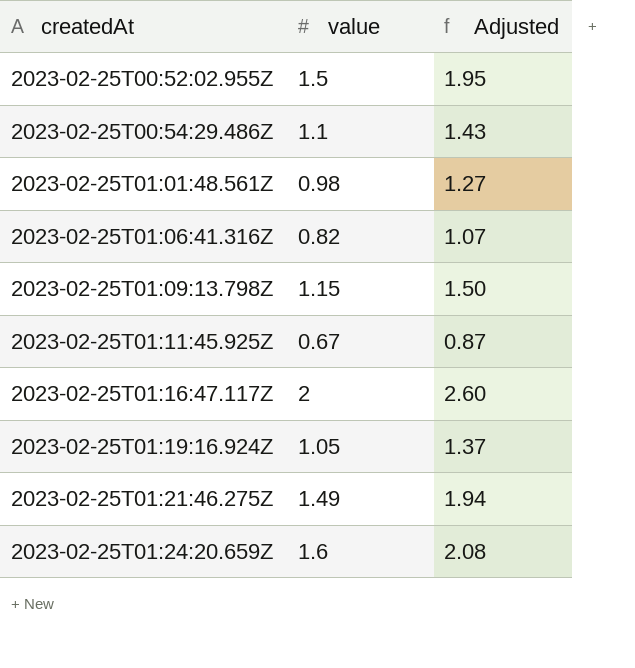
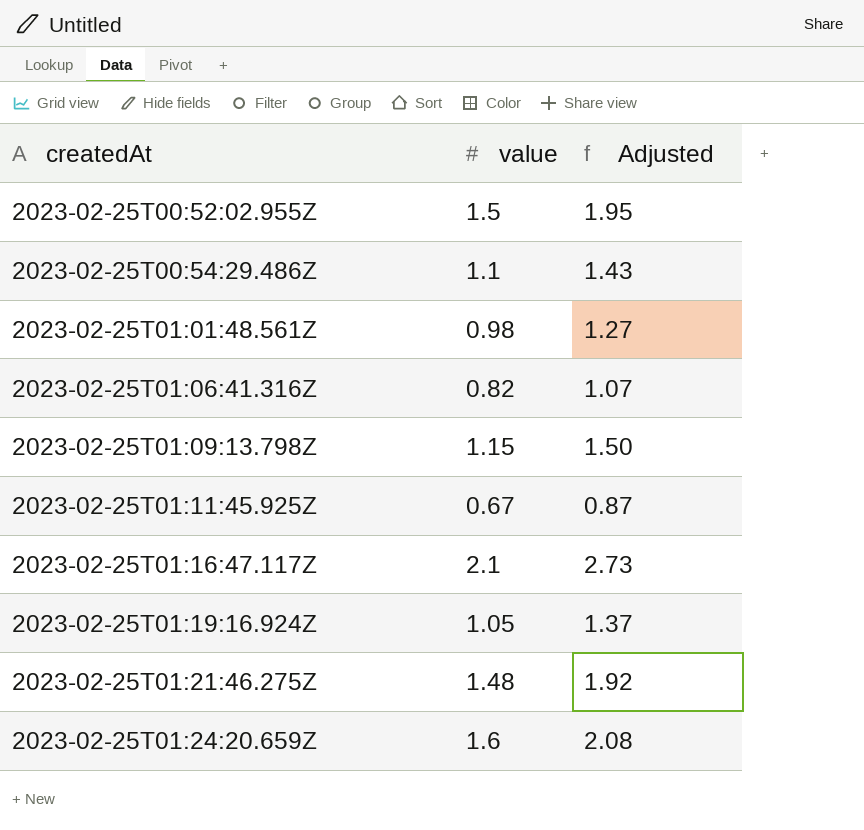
2023-02-25T01:16:47.117Z | value: 2 -> 2.1
2023-02-25T01:16:47.117Z | Adjusted: 2.60 -> 2.73
2023-02-25T01:21:46.275Z | value: 1.49 -> 1.48
2023-02-25T01:21:46.275Z | Adjusted: 1.94 -> 1.92

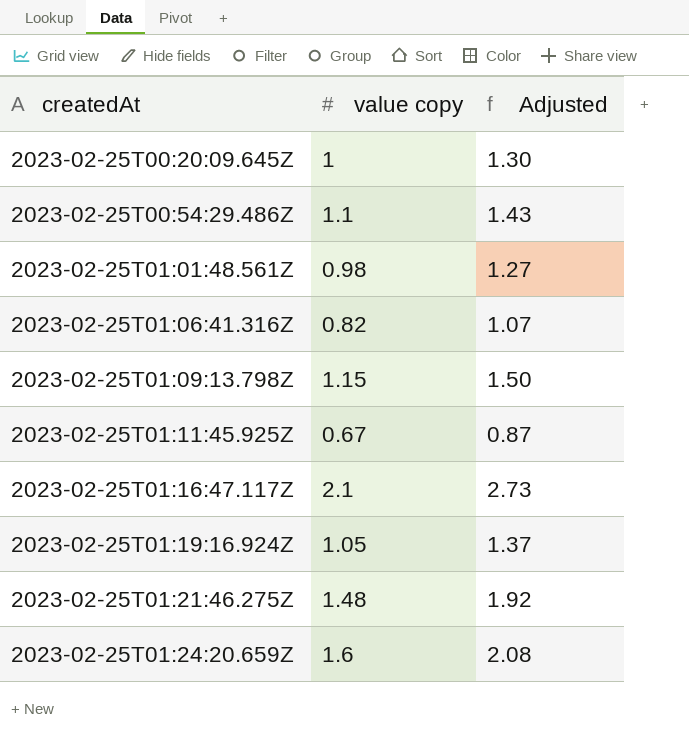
column name: value -> value copy
row 2023-02-25T00:52:02.955Z: 1.5 | 1.95 -> none
row 2023-02-25T00:20:09.645Z: none -> 1 | 1.30

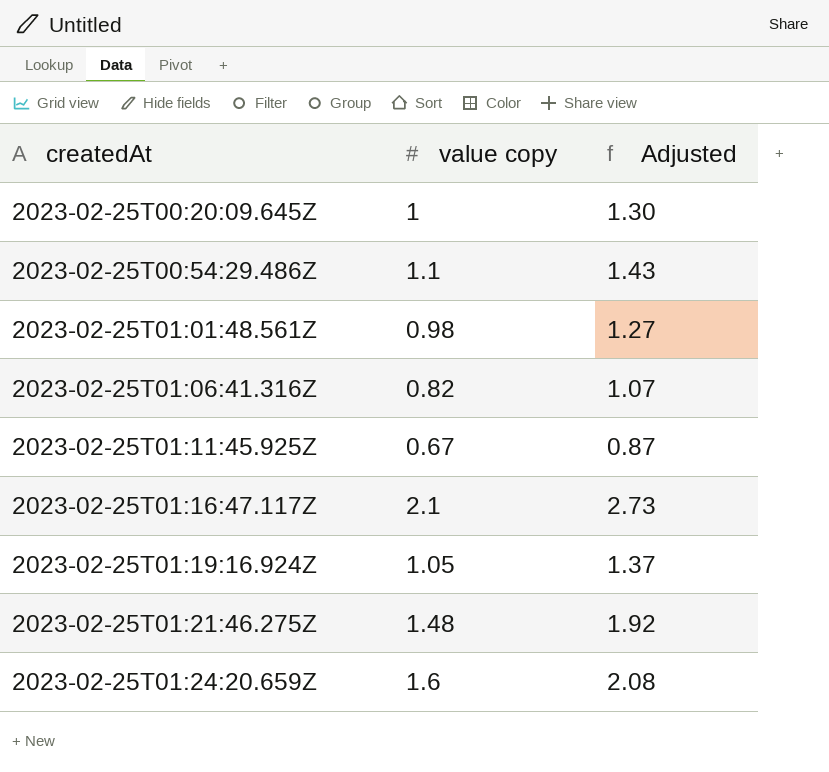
row 2023-02-25T01:09:13.798Z: 1.15 | 1.50 -> none

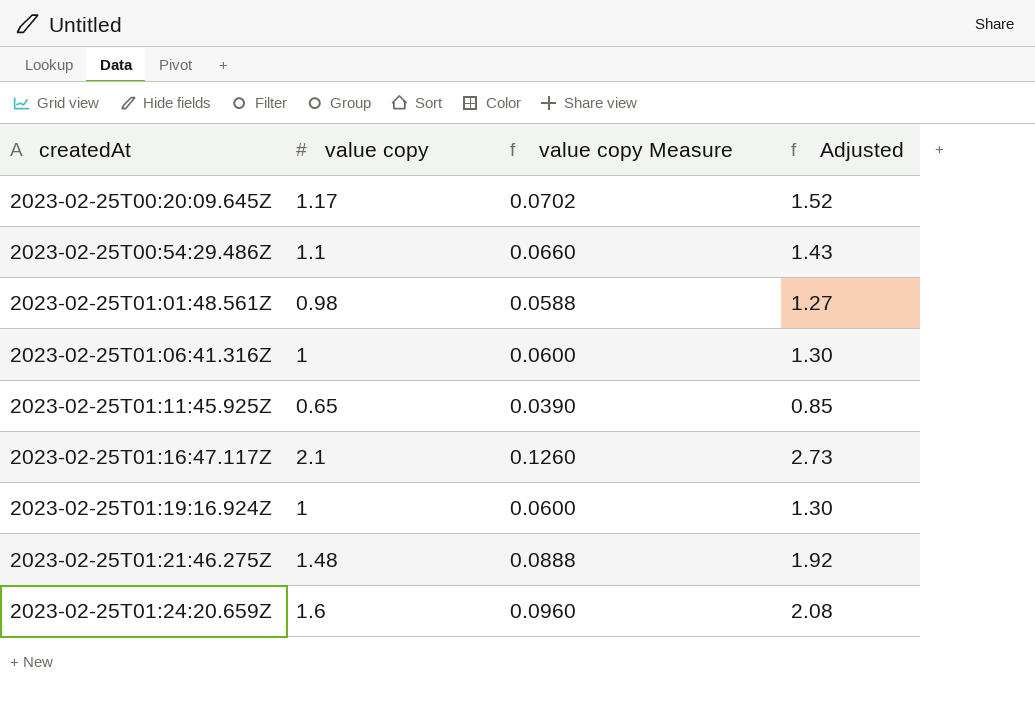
column value copy Measure | formula: none -> [value copy] * 0.06
2023-02-25T00:20:09.645Z | value copy: 1 -> 1.17
2023-02-25T00:20:09.645Z | Adjusted: 1.30 -> 1.52
2023-02-25T01:06:41.316Z | value copy: 0.82 -> 1
2023-02-25T01:06:41.316Z | Adjusted: 1.07 -> 1.30
2023-02-25T01:11:45.925Z | value copy: 0.67 -> 0.65
2023-02-25T01:11:45.925Z | Adjusted: 0.87 -> 0.85
2023-02-25T01:19:16.924Z | value copy: 1.05 -> 1
2023-02-25T01:19:16.924Z | Adjusted: 1.37 -> 1.30

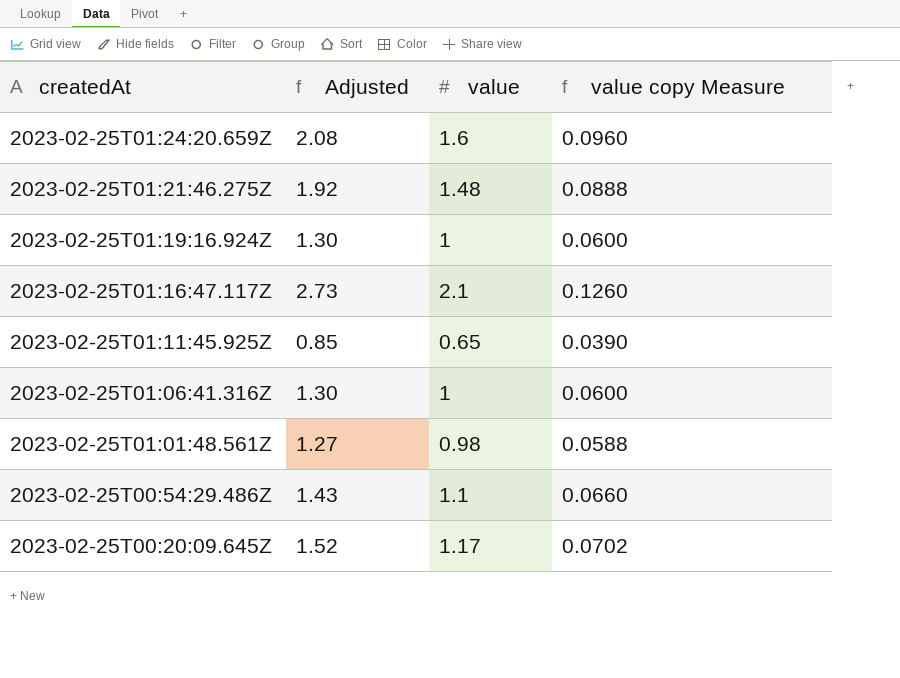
row order: createdAt ascending -> createdAt descending
column Adjusted | position: 4 -> 2
column name: value copy -> value

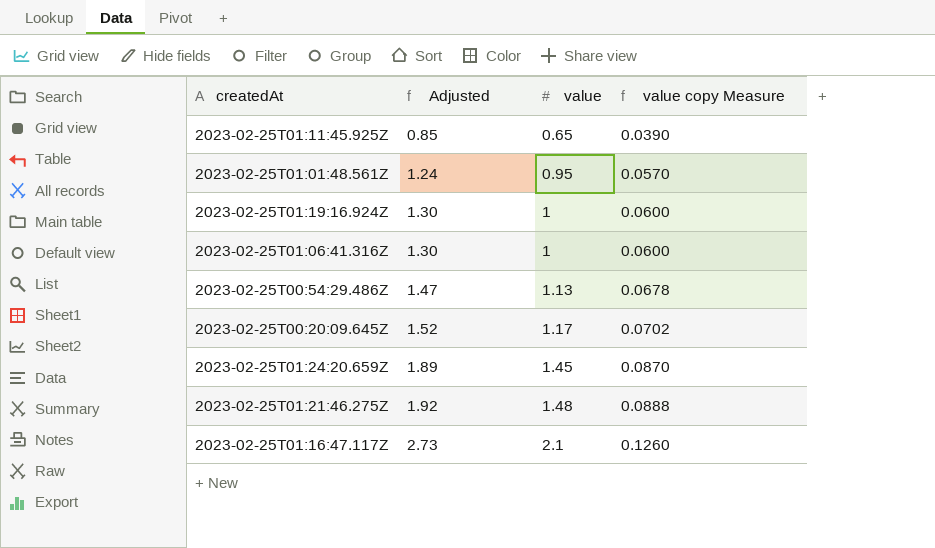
row order: createdAt descending -> Adjusted ascending
2023-02-25T01:01:48.561Z | Adjusted: 1.27 -> 1.24
2023-02-25T01:01:48.561Z | value: 0.98 -> 0.95
2023-02-25T01:01:48.561Z | value copy Measure: 0.0588 -> 0.0570
2023-02-25T00:54:29.486Z | Adjusted: 1.43 -> 1.47
2023-02-25T00:54:29.486Z | value: 1.1 -> 1.13
2023-02-25T00:54:29.486Z | value copy Measure: 0.0660 -> 0.0678
2023-02-25T01:24:20.659Z | Adjusted: 2.08 -> 1.89
2023-02-25T01:24:20.659Z | value: 1.6 -> 1.45
2023-02-25T01:24:20.659Z | value copy Measure: 0.0960 -> 0.0870

